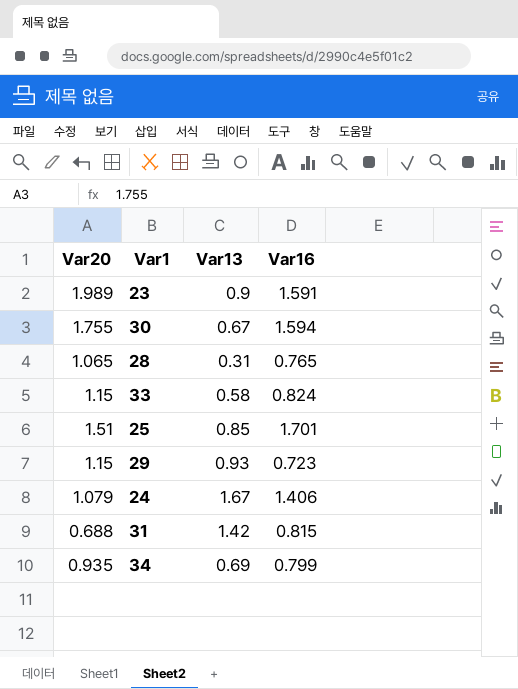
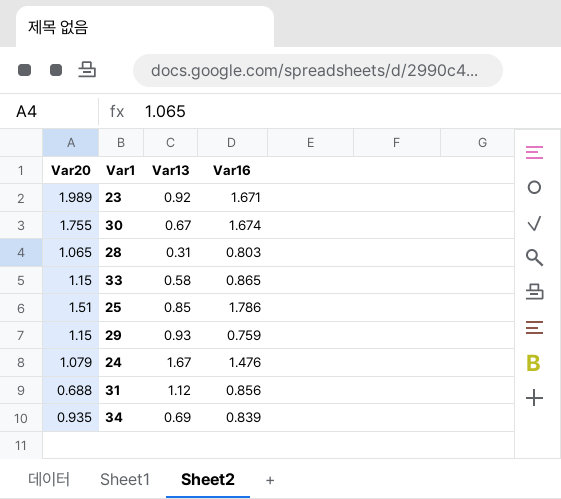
23 | Var13: 0.9 -> 0.92
23 | Var16: 1.591 -> 1.671
30 | Var16: 1.594 -> 1.674
28 | Var16: 0.765 -> 0.803
33 | Var16: 0.824 -> 0.865
25 | Var16: 1.701 -> 1.786
29 | Var16: 0.723 -> 0.759
24 | Var16: 1.406 -> 1.476
31 | Var13: 1.42 -> 1.12
31 | Var16: 0.815 -> 0.856
34 | Var16: 0.799 -> 0.839

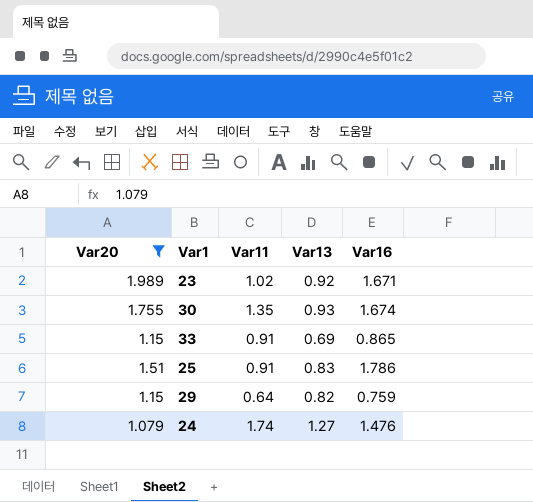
filter: none -> Var20 >= 1.079
column Var11 | position: none -> 3
30 | Var13: 0.67 -> 0.93
33 | Var13: 0.58 -> 0.69
25 | Var13: 0.85 -> 0.83
29 | Var13: 0.93 -> 0.82
24 | Var13: 1.67 -> 1.27

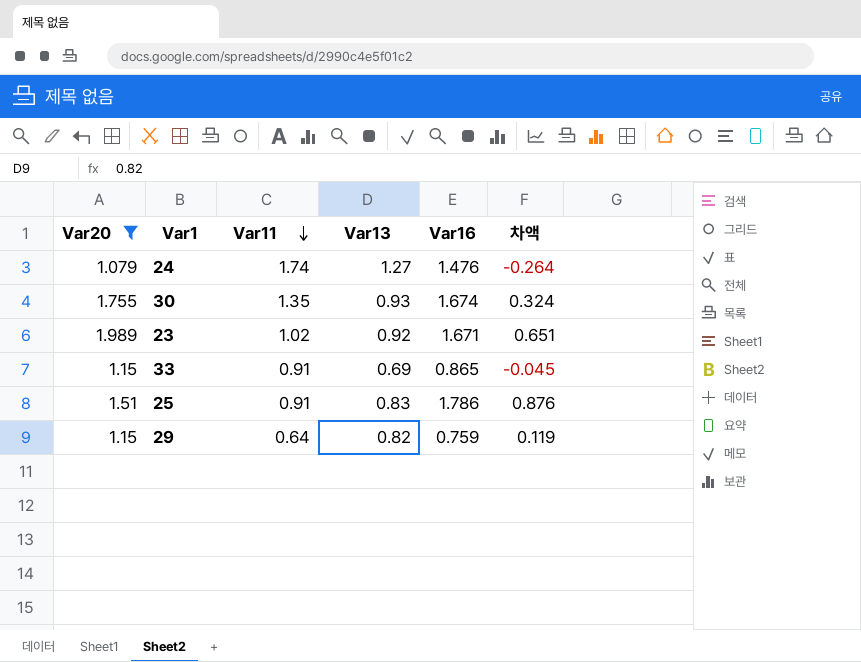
row order: none -> Var11 descending
column 차액 | formula: none -> [Var16] - [Var11]

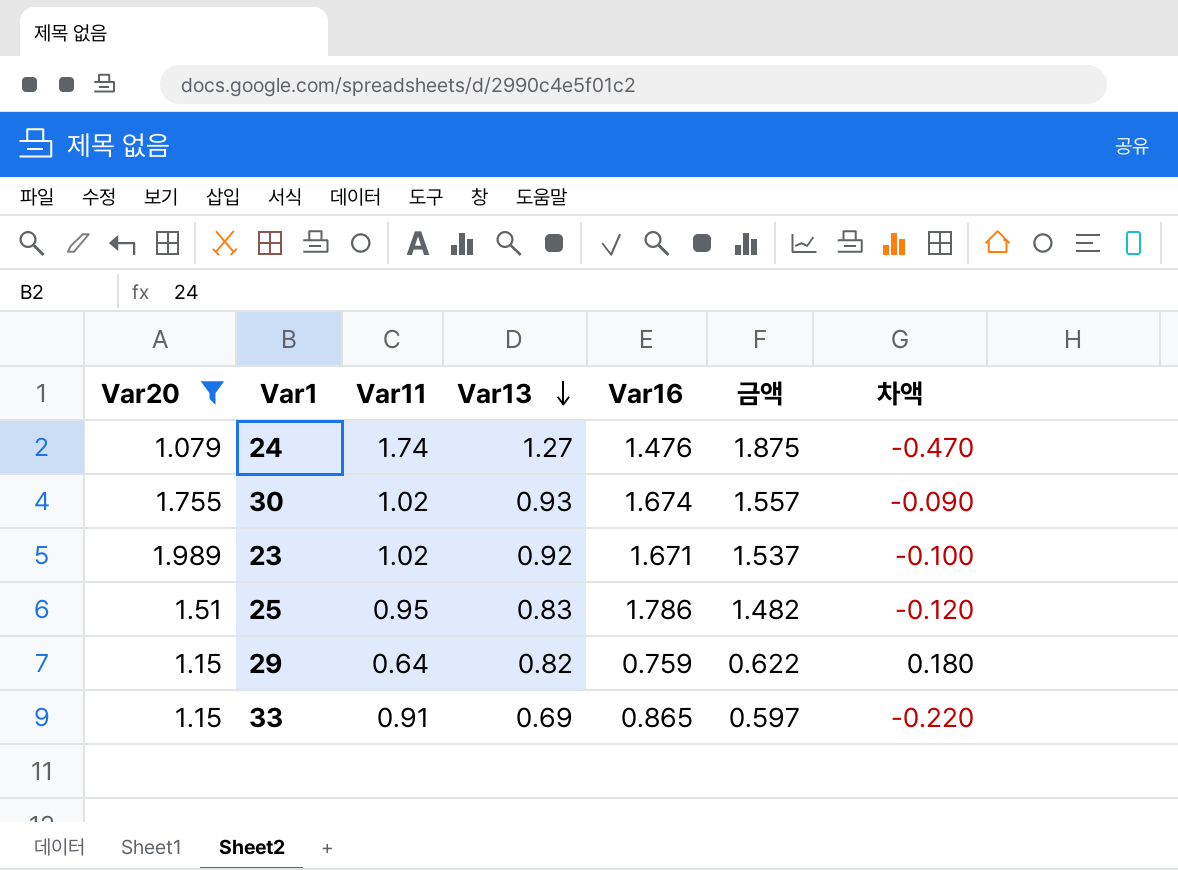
row order: Var11 descending -> Var13 descending
column 금액 | formula: none -> [Var13] * [Var16]
column 차액 | formula: [Var16] - [Var11] -> [Var13] - [Var11]
30 | Var11: 1.35 -> 1.02
25 | Var11: 0.91 -> 0.95

